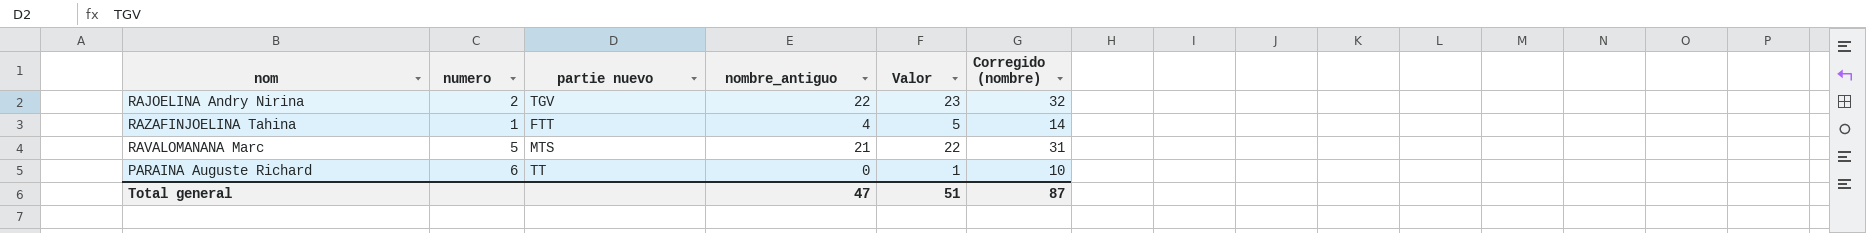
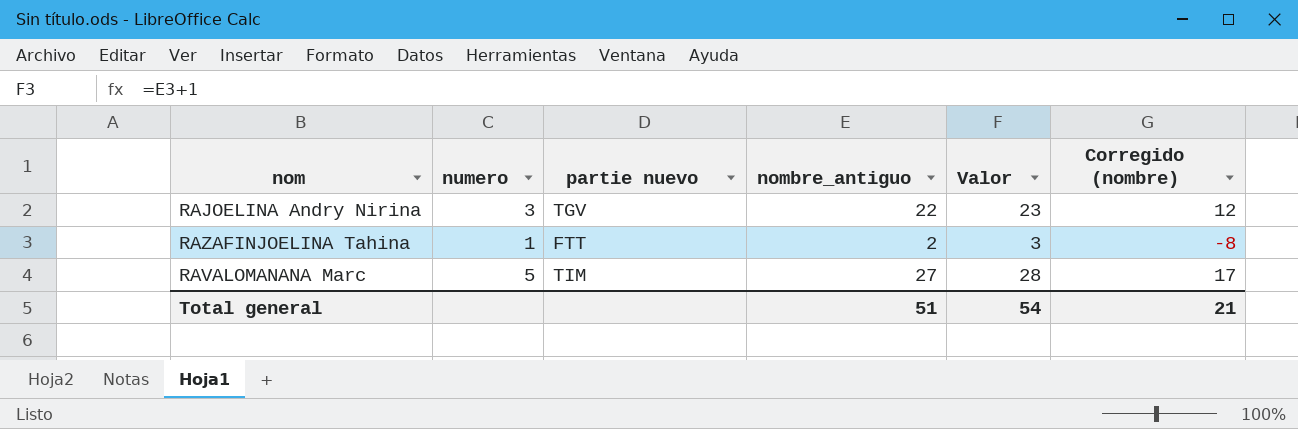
column Corregido (nombre) | formula: [nombre_antiguo] + 10 -> [nombre_antiguo] - 10
row PARAINA Auguste Richard: 6 | TT | 0 | 1 | 10 -> none
RAJOELINA Andry Nirina | numero: 2 -> 3
RAZAFINJOELINA Tahina | nombre_antiguo: 4 -> 2
RAZAFINJOELINA Tahina | Valor: 5 -> 3
RAVALOMANANA Marc | partie nuevo: MTS -> TIM
RAVALOMANANA Marc | nombre_antiguo: 21 -> 27
RAVALOMANANA Marc | Valor: 22 -> 28
Total general | nombre_antiguo: 47 -> 51
Total general | Valor: 51 -> 54
Total general | Corregido (nombre): 87 -> 21

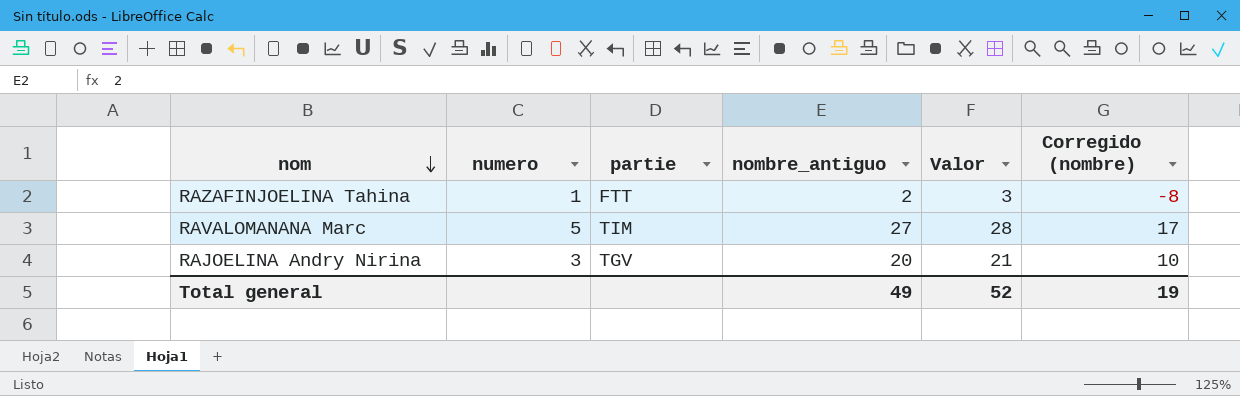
row order: none -> nom descending
column name: partie nuevo -> partie
RAJOELINA Andry Nirina | nombre_antiguo: 22 -> 20
RAJOELINA Andry Nirina | Valor: 23 -> 21
RAJOELINA Andry Nirina | Corregido (nombre): 12 -> 10
Total general | nombre_antiguo: 51 -> 49
Total general | Valor: 54 -> 52
Total general | Corregido (nombre): 21 -> 19

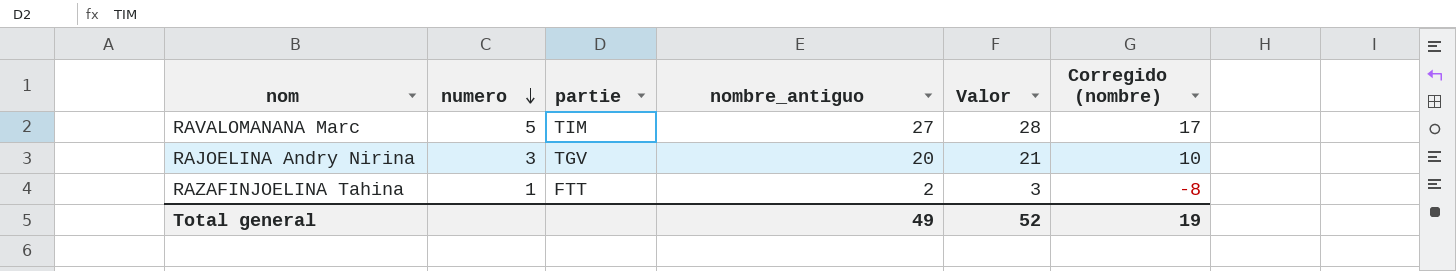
row order: nom descending -> numero descending

